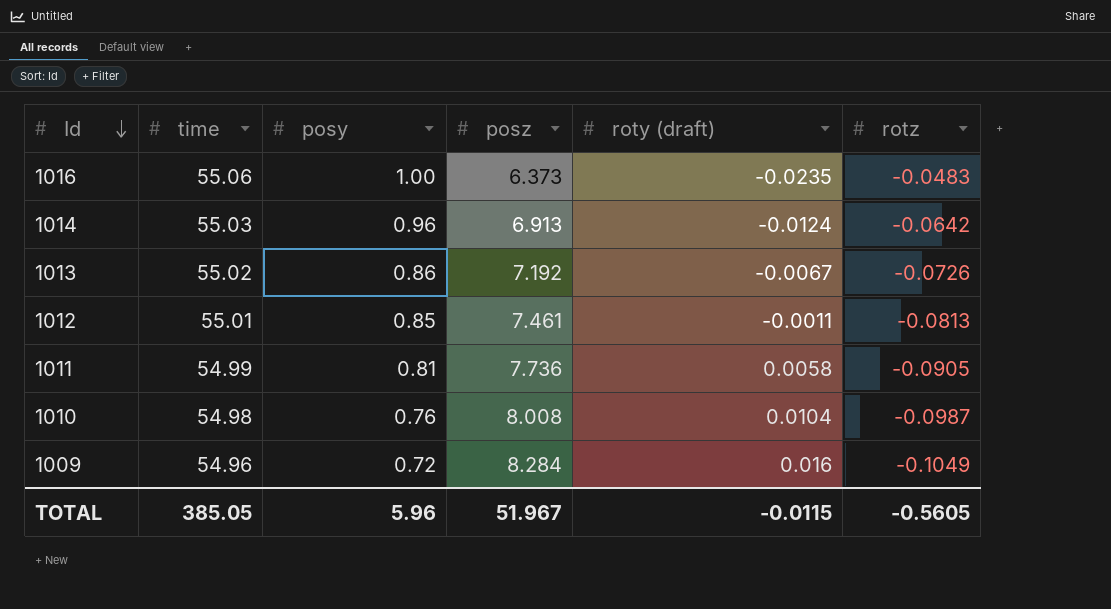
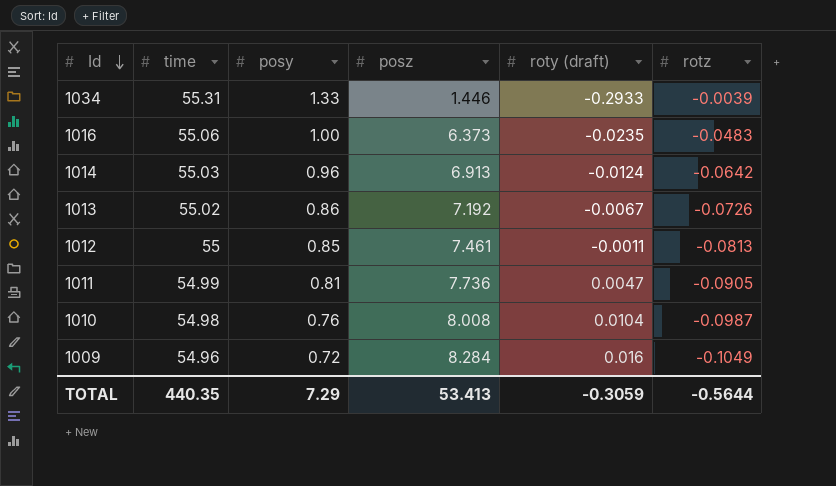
row 1034: none -> 55.31 | 1.33 | 1.446 | -0.2933 | -0.0039
1012 | time: 55.01 -> 55
1011 | roty (draft): 0.0058 -> 0.0047
TOTAL | time: 385.05 -> 440.35
TOTAL | posy: 5.96 -> 7.29
TOTAL | posz: 51.967 -> 53.413
TOTAL | roty (draft): -0.0115 -> -0.3059
TOTAL | rotz: -0.5605 -> -0.5644

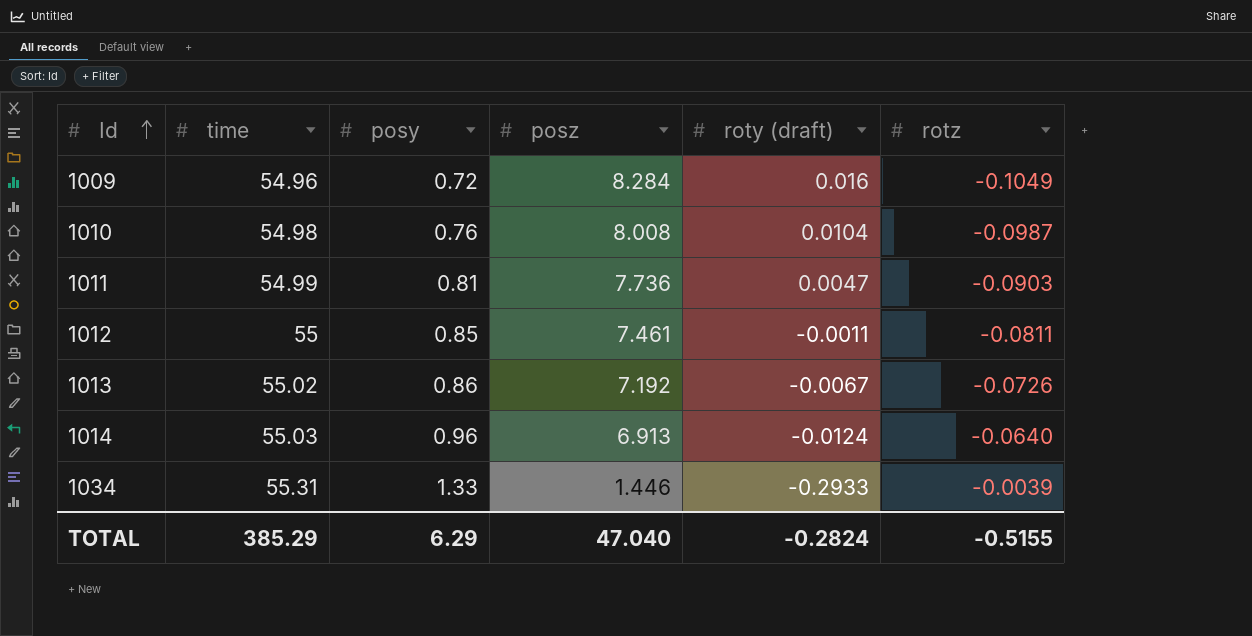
row order: Id descending -> Id ascending
row 1016: 55.06 | 1.00 | 6.373 | -0.0235 | -0.0483 -> none
1011 | rotz: -0.0905 -> -0.0903
1012 | rotz: -0.0813 -> -0.0811
1014 | rotz: -0.0642 -> -0.0640
TOTAL | time: 440.35 -> 385.29
TOTAL | posy: 7.29 -> 6.29
TOTAL | posz: 53.413 -> 47.040
TOTAL | roty (draft): -0.3059 -> -0.2824
TOTAL | rotz: -0.5644 -> -0.5155

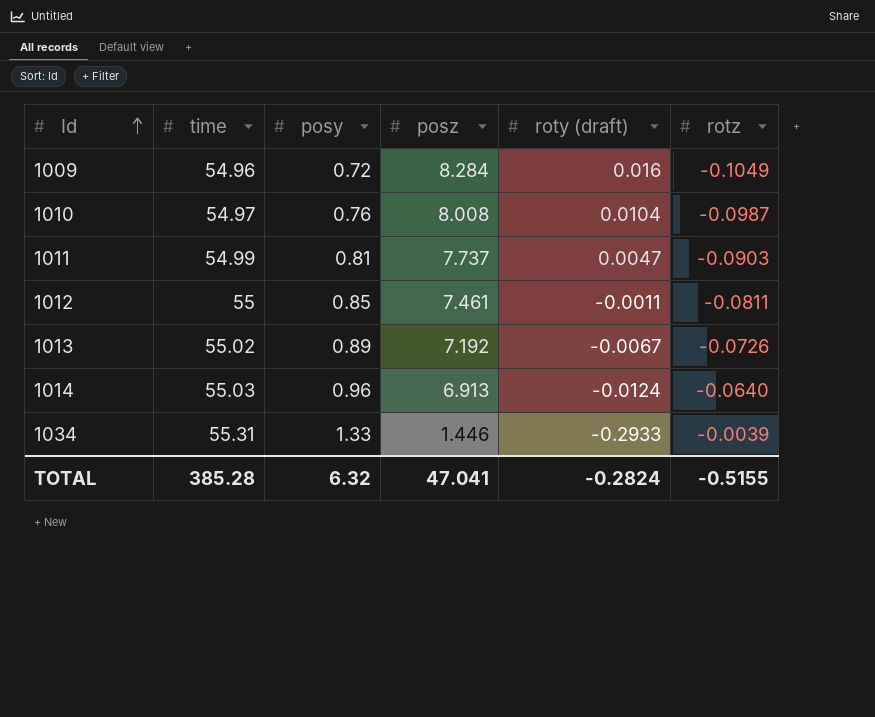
1010 | time: 54.98 -> 54.97
1011 | posz: 7.736 -> 7.737
1013 | posy: 0.86 -> 0.89
TOTAL | time: 385.29 -> 385.28
TOTAL | posy: 6.29 -> 6.32
TOTAL | posz: 47.040 -> 47.041

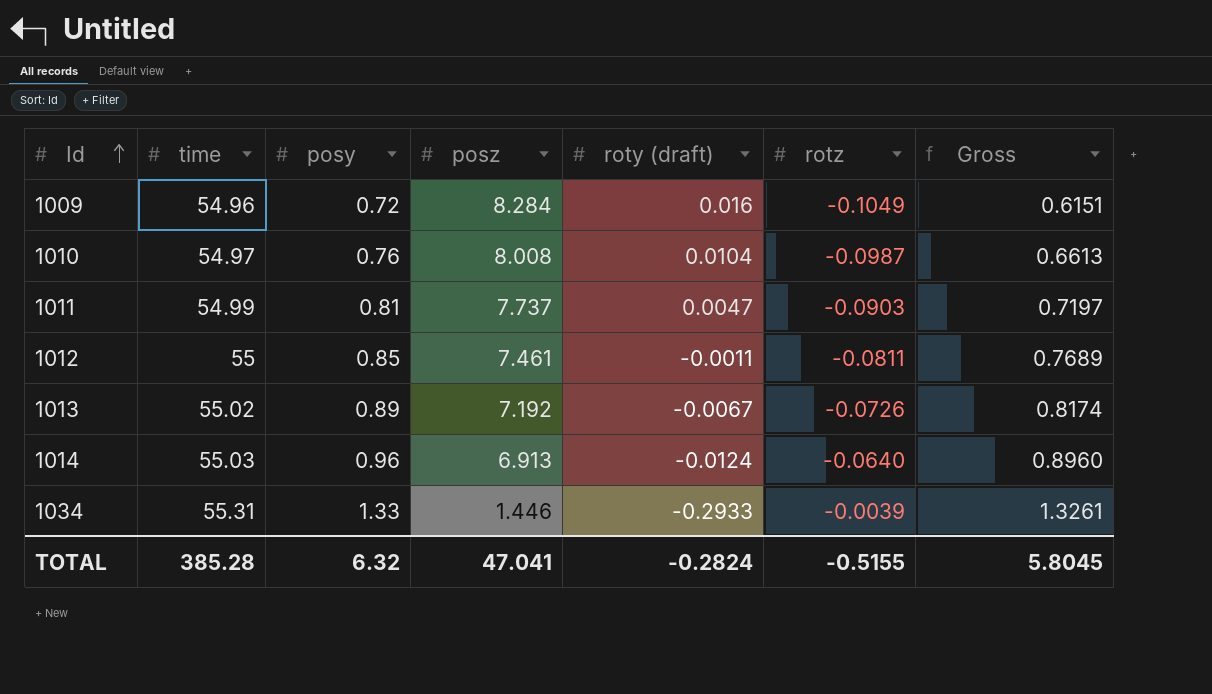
column Gross | formula: none -> [posy] + [rotz]

